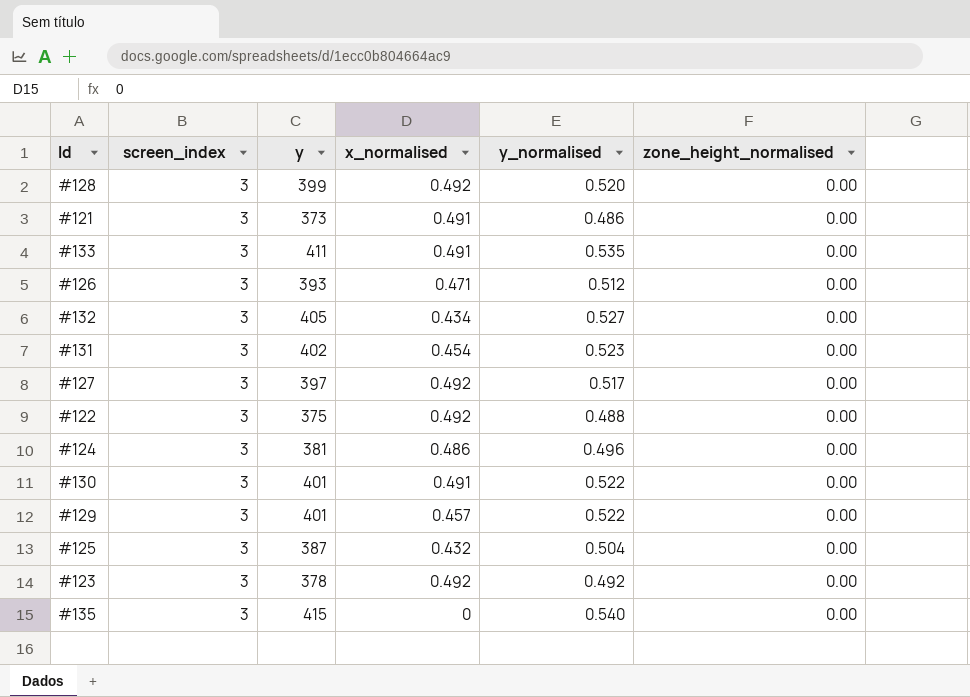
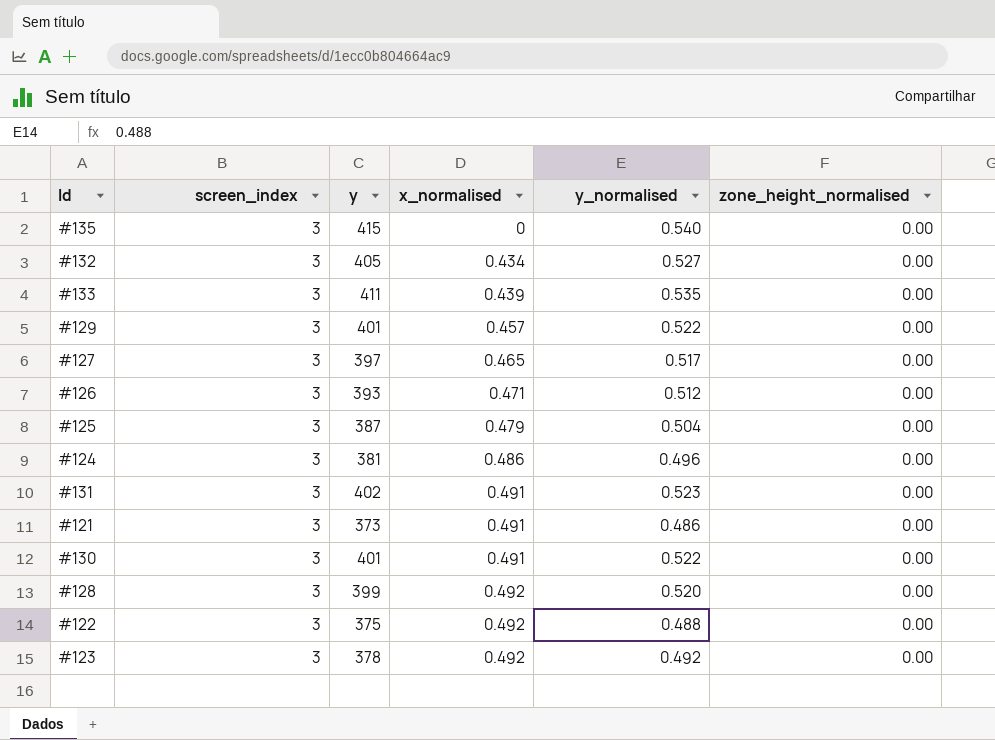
row order: none -> x_normalised ascending
#133 | x_normalised: 0.491 -> 0.439
#127 | x_normalised: 0.492 -> 0.465
#125 | x_normalised: 0.432 -> 0.479
#131 | x_normalised: 0.454 -> 0.491

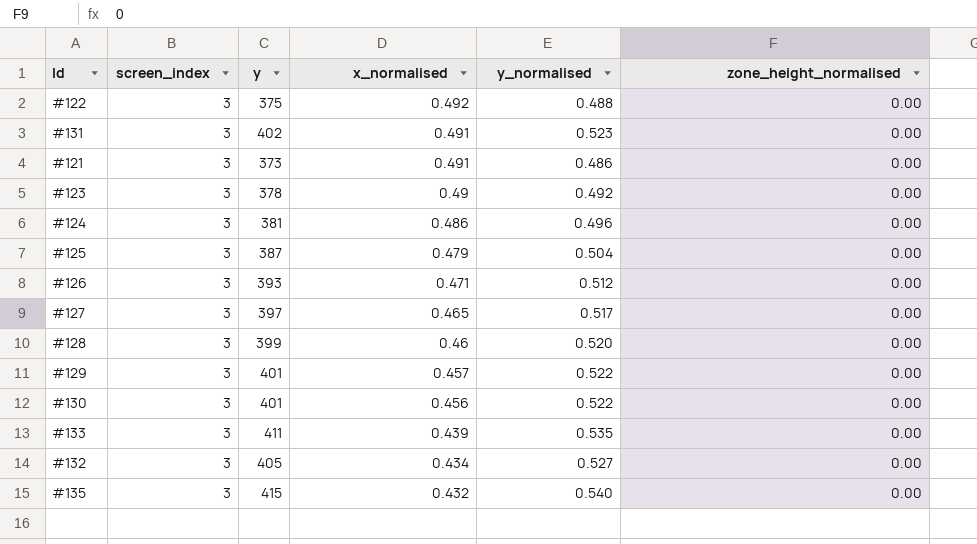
row order: x_normalised ascending -> x_normalised descending
#123 | x_normalised: 0.492 -> 0.49
#128 | x_normalised: 0.492 -> 0.46
#130 | x_normalised: 0.491 -> 0.456
#135 | x_normalised: 0 -> 0.432

